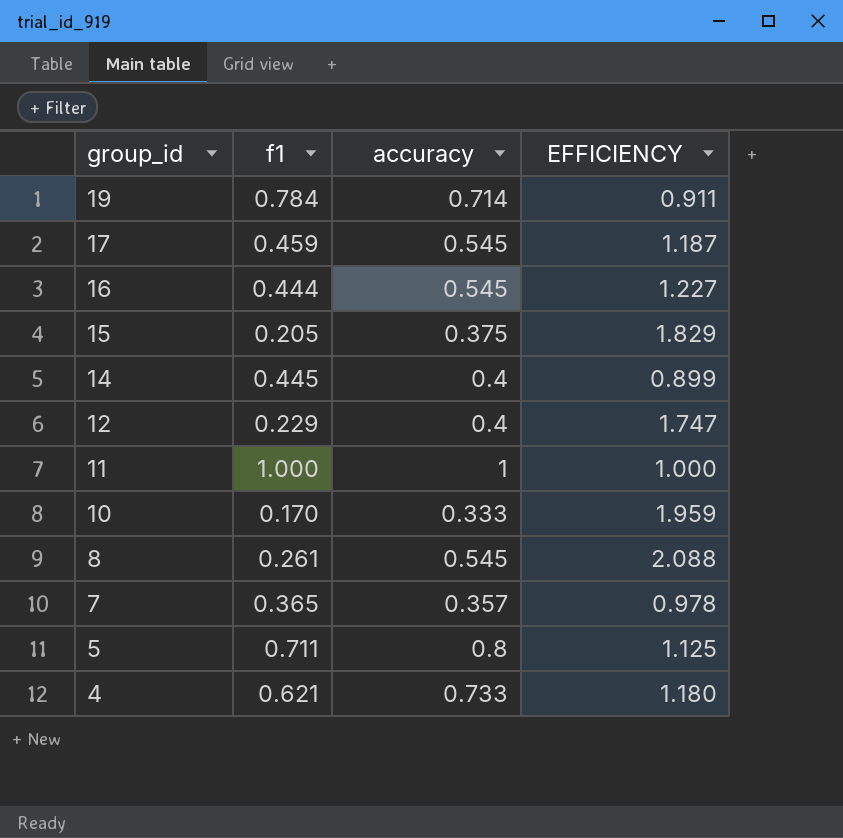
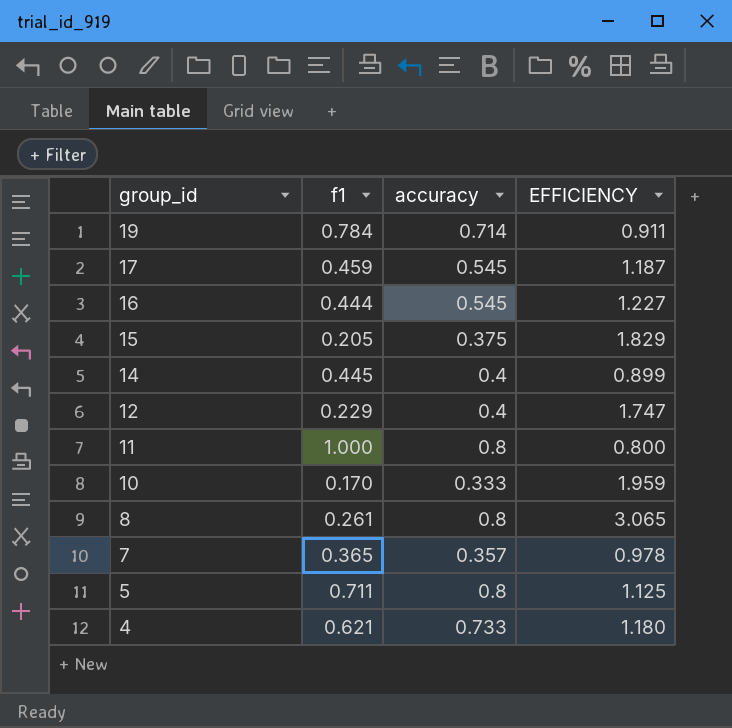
11 | accuracy: 1 -> 0.8
11 | EFFICIENCY: 1.000 -> 0.800
8 | accuracy: 0.545 -> 0.8
8 | EFFICIENCY: 2.088 -> 3.065

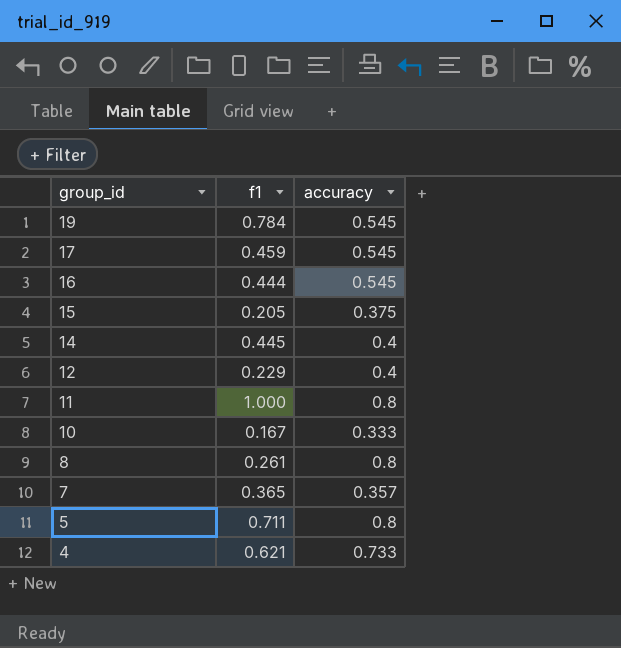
column EFFICIENCY | formula: [accuracy] / [f1] -> none
19 | accuracy: 0.714 -> 0.545
10 | f1: 0.170 -> 0.167

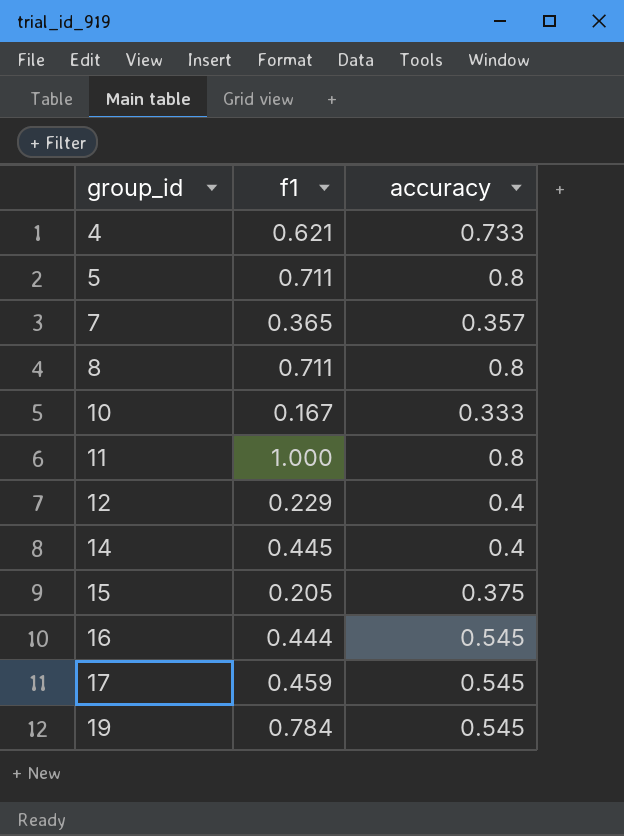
row order: group_id descending -> group_id ascending
8 | f1: 0.261 -> 0.711

